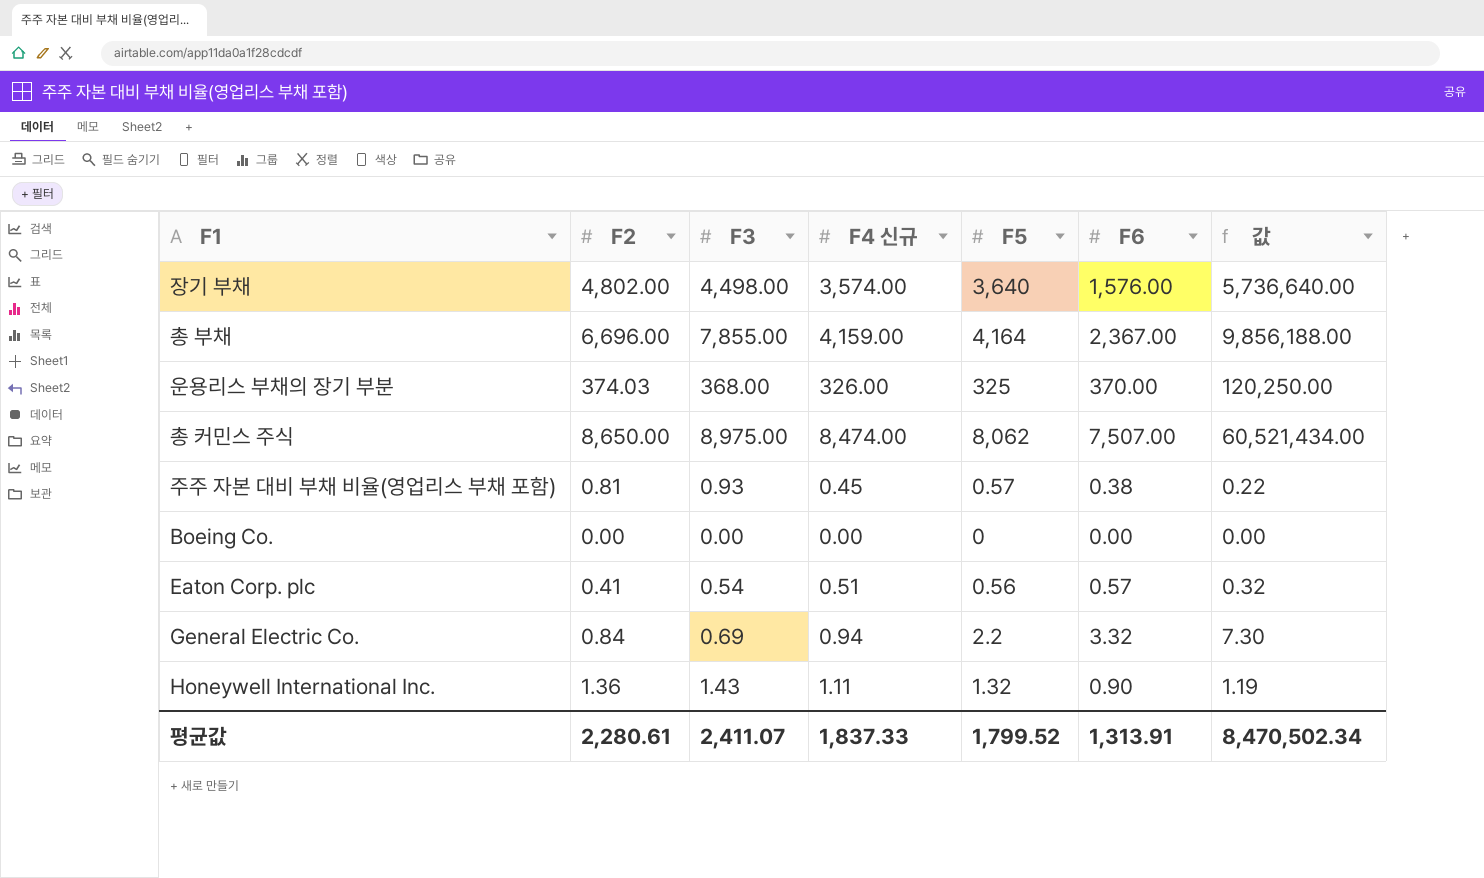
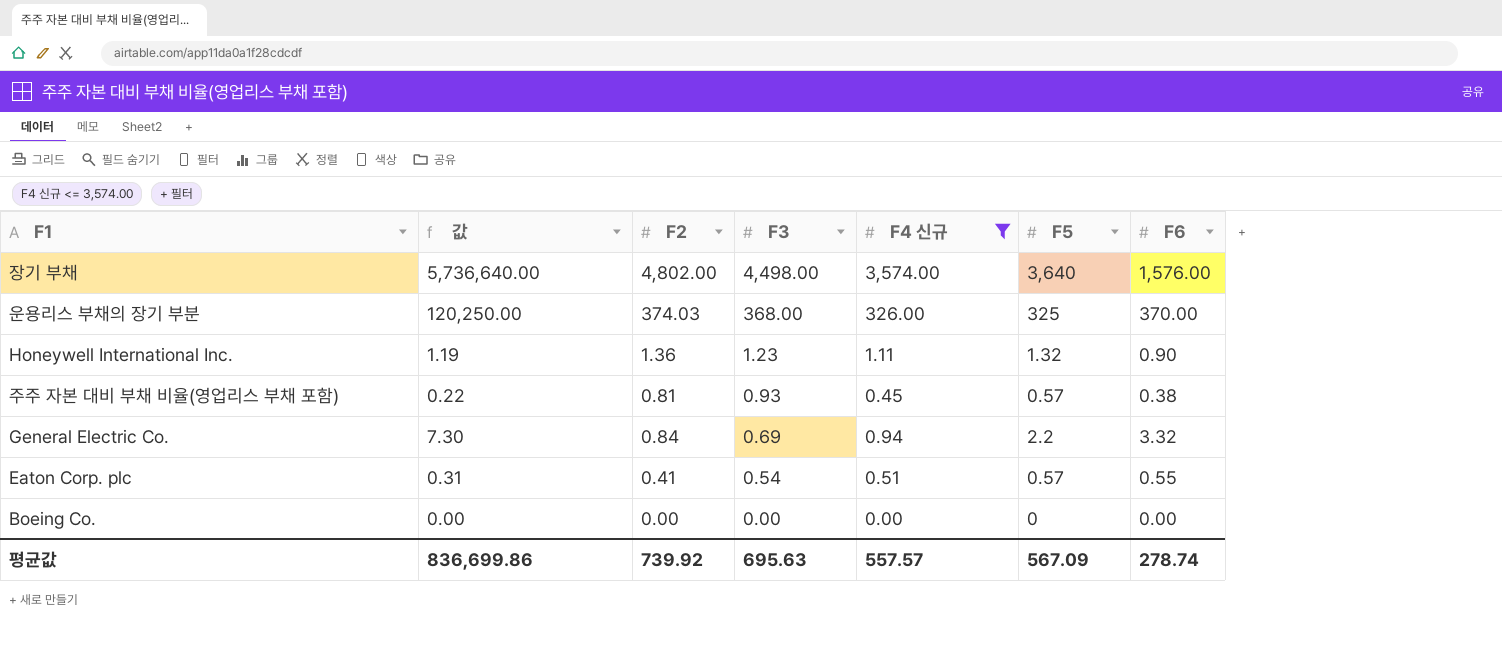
filter: none -> F4 신규 <= 3,574.00
row order: none -> F3 descending
column 값 | position: 7 -> 2
Honeywell International Inc. | F3: 1.43 -> 1.23
Eaton Corp. plc | 값: 0.32 -> 0.31
Eaton Corp. plc | F5: 0.56 -> 0.57
Eaton Corp. plc | F6: 0.57 -> 0.55
평균값 | 값: 8,470,502.34 -> 836,699.86
평균값 | F2: 2,280.61 -> 739.92
평균값 | F3: 2,411.07 -> 695.63
평균값 | F4 신규: 1,837.33 -> 557.57
평균값 | F5: 1,799.52 -> 567.09
평균값 | F6: 1,313.91 -> 278.74

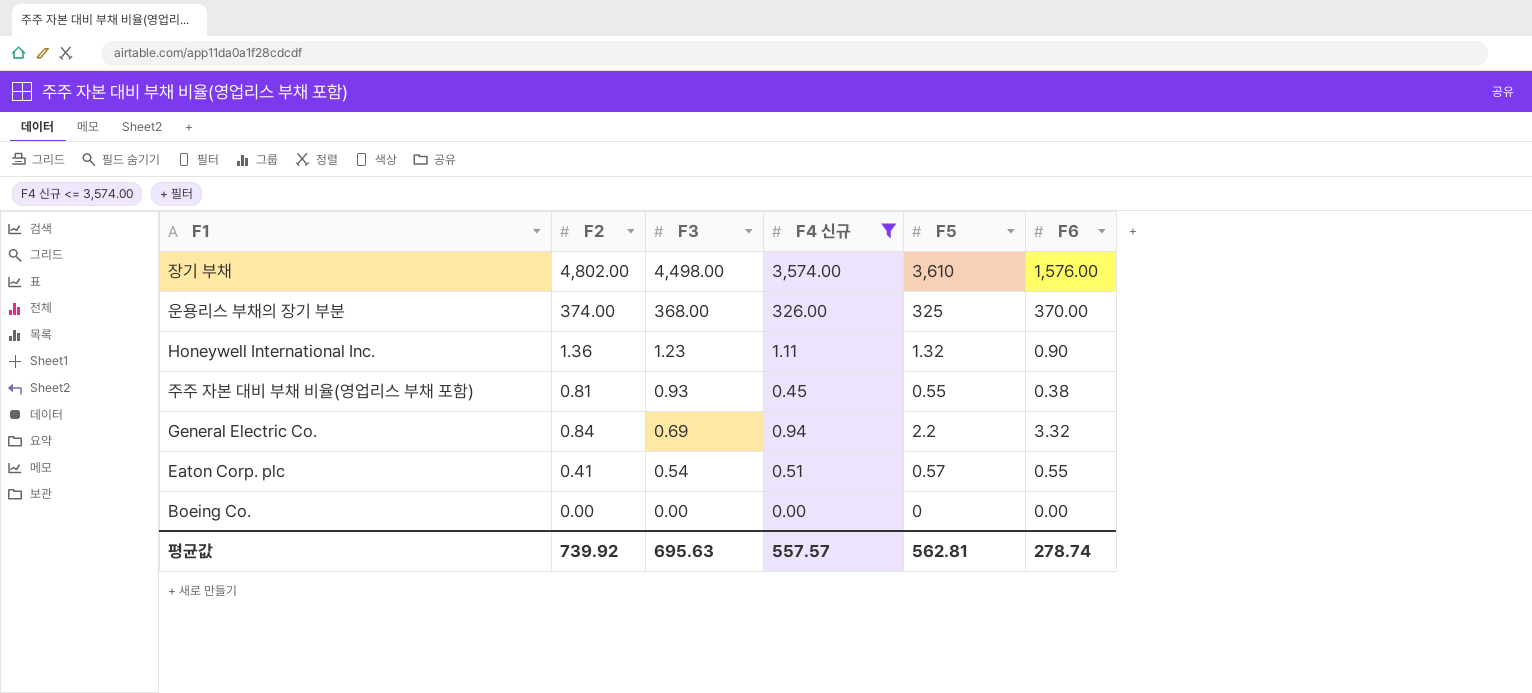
column 값 | formula: [F5] * [F6] -> none
장기 부채 | F5: 3,640 -> 3,610
운용리스 부채의 장기 부분 | F2: 374.03 -> 374.00
주주 자본 대비 부채 비율(영업리스 부채 포함) | F5: 0.57 -> 0.55
평균값 | F5: 567.09 -> 562.81

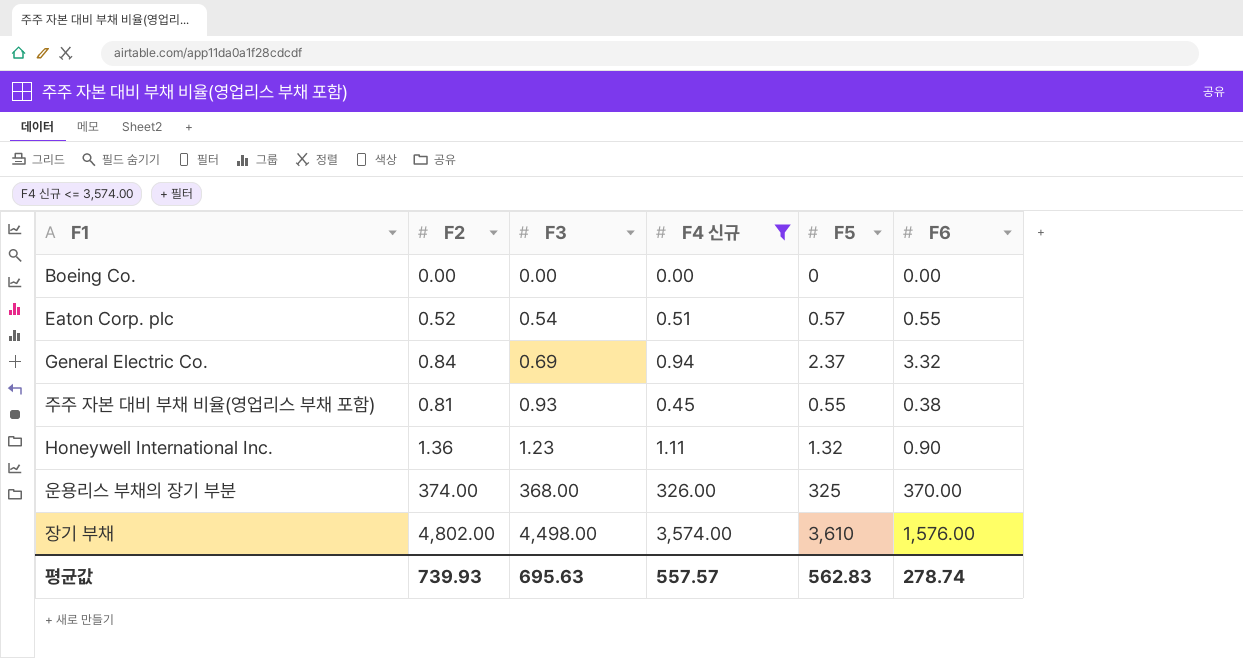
row order: F3 descending -> F3 ascending
Eaton Corp. plc | F2: 0.41 -> 0.52
General Electric Co. | F5: 2.2 -> 2.37
평균값 | F2: 739.92 -> 739.93
평균값 | F5: 562.81 -> 562.83

